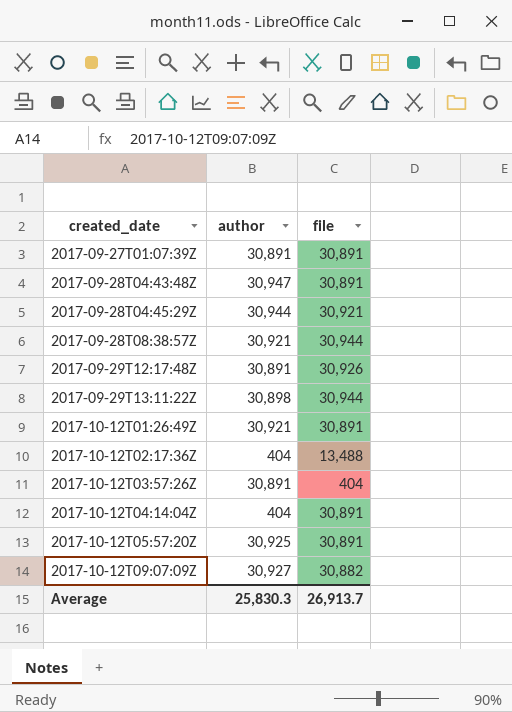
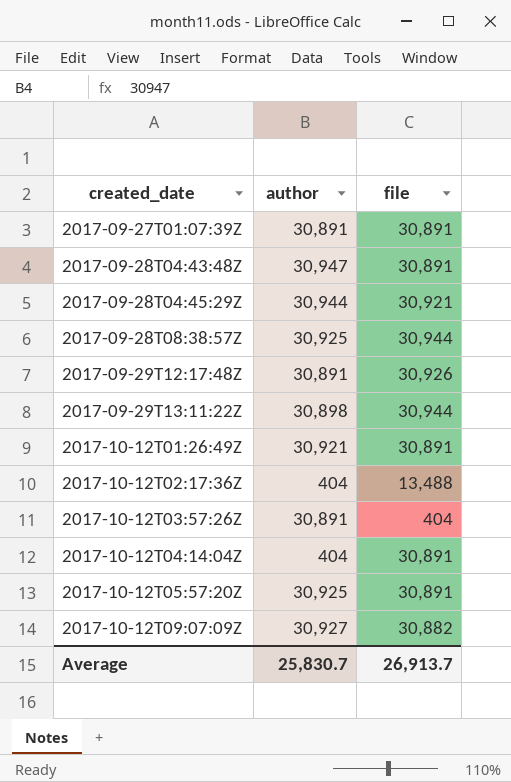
2017-09-28T08:38:57Z | author: 30,921 -> 30,925
Average | author: 25,830.3 -> 25,830.7

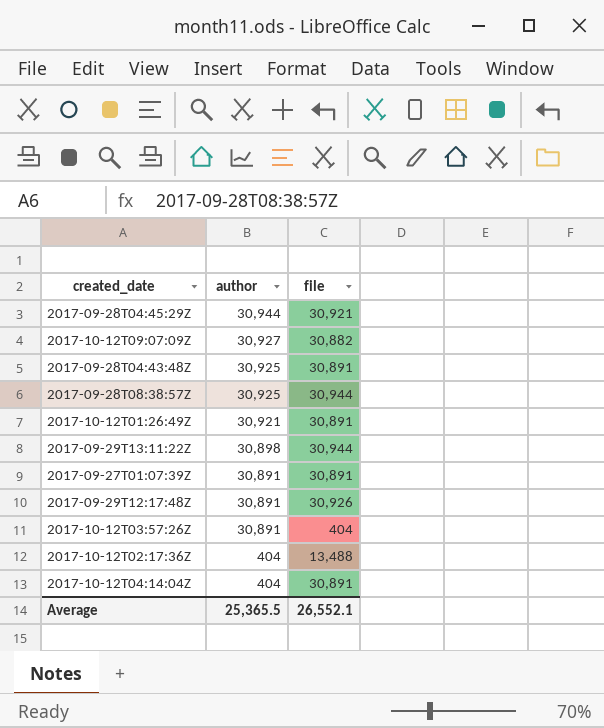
row order: created_date ascending -> author descending
row 2017-10-12T05:57:20Z: 30,925 | 30,891 -> none
2017-09-28T04:43:48Z | author: 30,947 -> 30,925
Average | author: 25,830.7 -> 25,365.5
Average | file: 26,913.7 -> 26,552.1

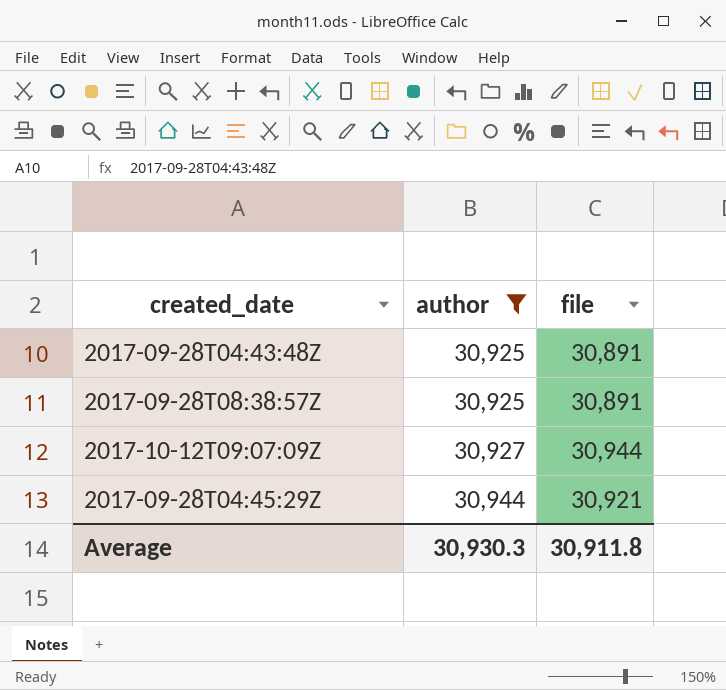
filter: none -> author >= 30,925
row order: author descending -> author ascending
2017-09-28T08:38:57Z | file: 30,944 -> 30,891
2017-10-12T09:07:09Z | file: 30,882 -> 30,944
Average | author: 25,365.5 -> 30,930.3
Average | file: 26,552.1 -> 30,911.8

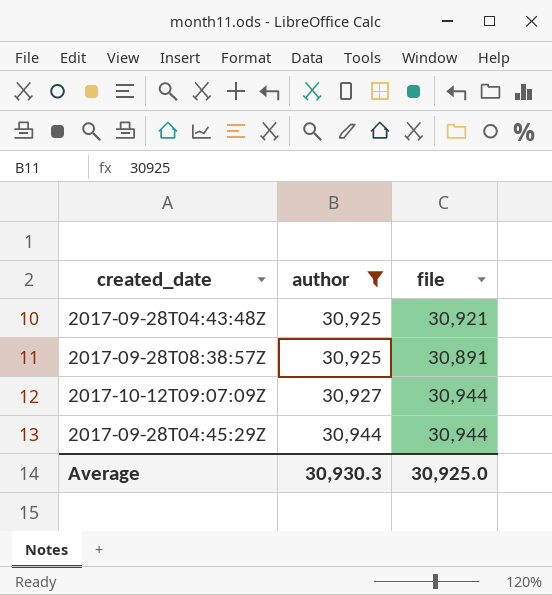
2017-09-28T04:43:48Z | file: 30,891 -> 30,921
2017-09-28T04:45:29Z | file: 30,921 -> 30,944
Average | file: 30,911.8 -> 30,925.0

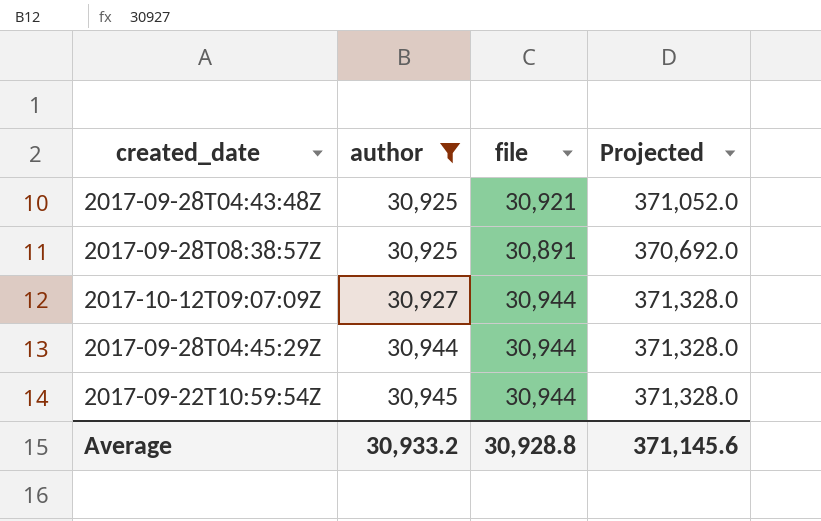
column Projected | formula: none -> [file] * 12
row 2017-09-22T10:59:54Z: none -> 30,945 | 30,944 | 371,328.0
Average | author: 30,930.3 -> 30,933.2
Average | file: 30,925.0 -> 30,928.8

